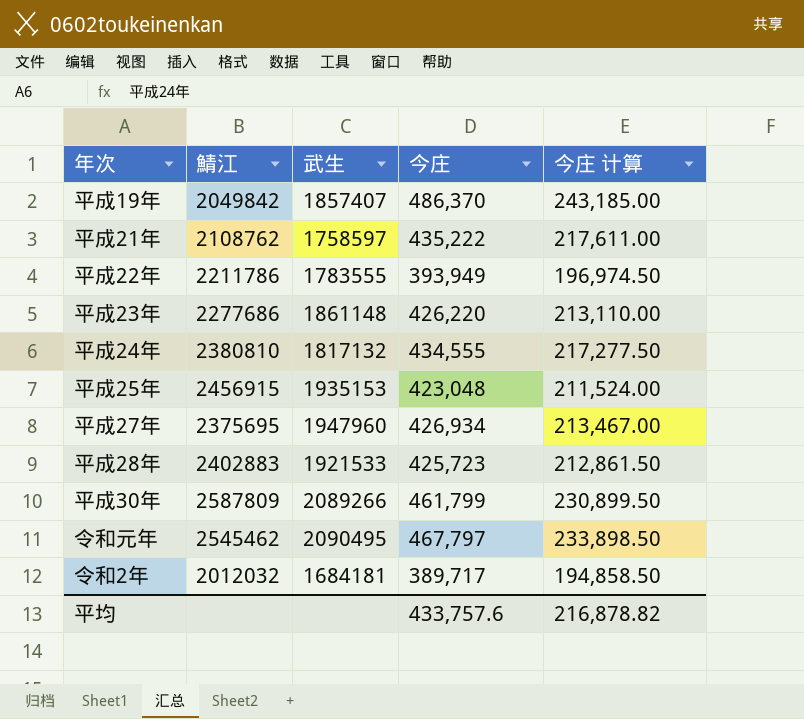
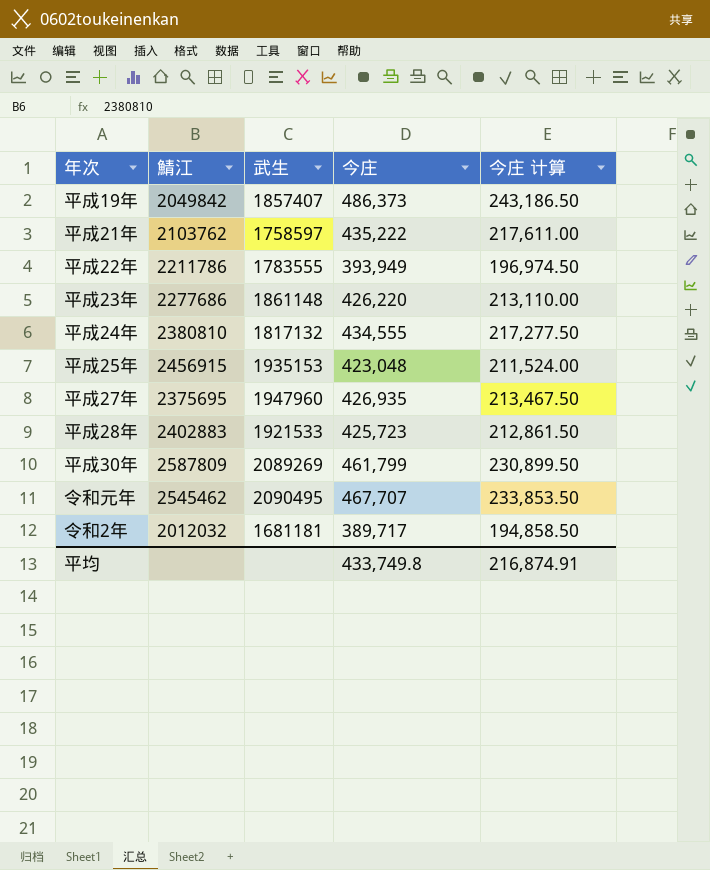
平成19年 | 今庄: 486,370 -> 486,373
平成19年 | 今庄 计算: 243,185.00 -> 243,186.50
平成21年 | 鯖江: 2108762 -> 2103762
平成27年 | 今庄: 426,934 -> 426,935
平成27年 | 今庄 计算: 213,467.00 -> 213,467.50
平成30年 | 武生: 2089266 -> 2089269
令和元年 | 今庄: 467,797 -> 467,707
令和元年 | 今庄 计算: 233,898.50 -> 233,853.50
令和2年 | 武生: 1684181 -> 1681181
平均 | 今庄: 433,757.6 -> 433,749.8
平均 | 今庄 计算: 216,878.82 -> 216,874.91

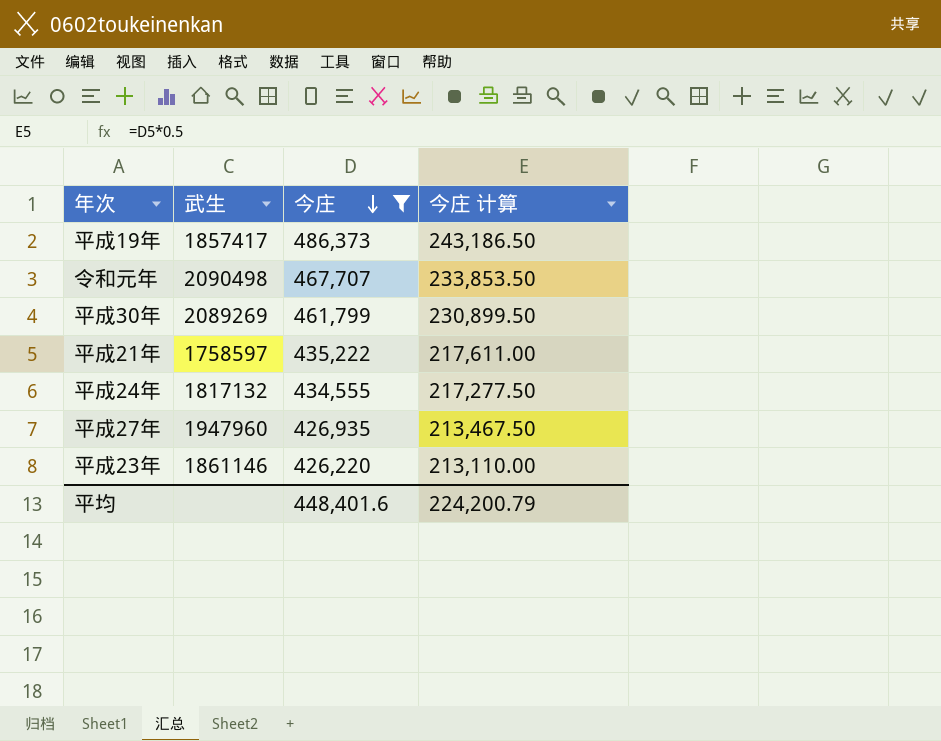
filter: none -> 今庄 >= 426,220
row order: none -> 今庄 descending
column 鯖江 | position: 2 -> none
平成19年 | 武生: 1857407 -> 1857417
令和元年 | 武生: 2090495 -> 2090498
平成23年 | 武生: 1861148 -> 1861146
平均 | 今庄: 433,749.8 -> 448,401.6
平均 | 今庄 计算: 216,874.91 -> 224,200.79

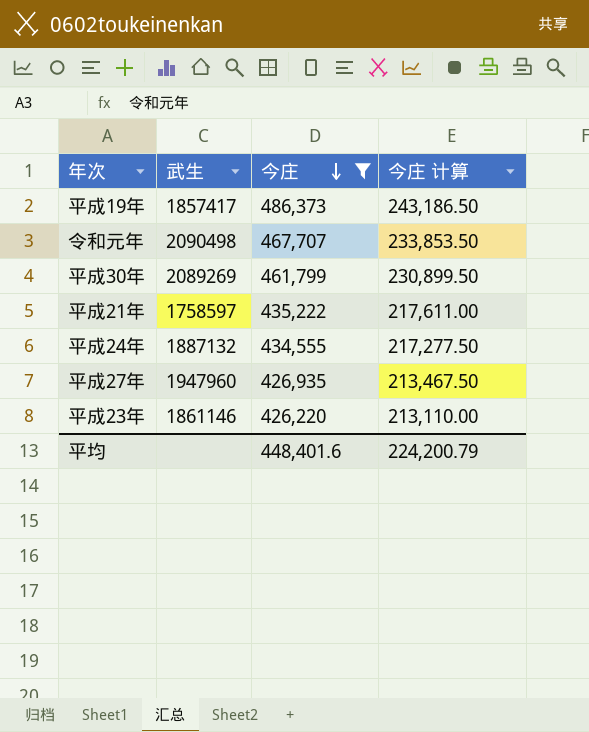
平成24年 | 武生: 1817132 -> 1887132

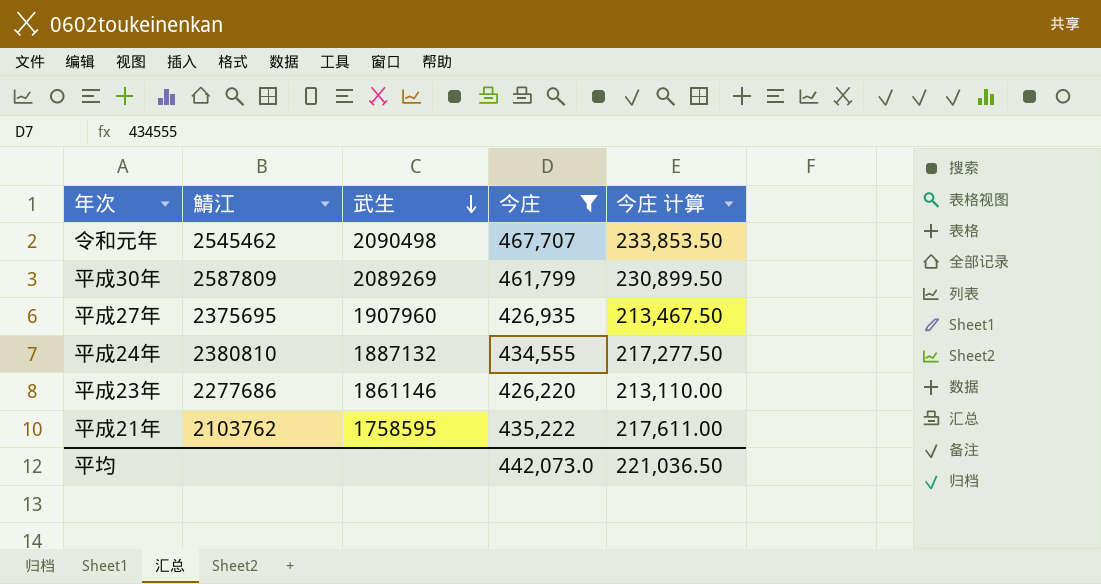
row order: 今庄 descending -> 武生 descending
column 鯖江 | position: none -> 2
row 平成19年: 1857417 | 486,373 | 243,186.50 -> none
平成27年 | 武生: 1947960 -> 1907960
平成21年 | 武生: 1758597 -> 1758595
平均 | 今庄: 448,401.6 -> 442,073.0
平均 | 今庄 计算: 224,200.79 -> 221,036.50

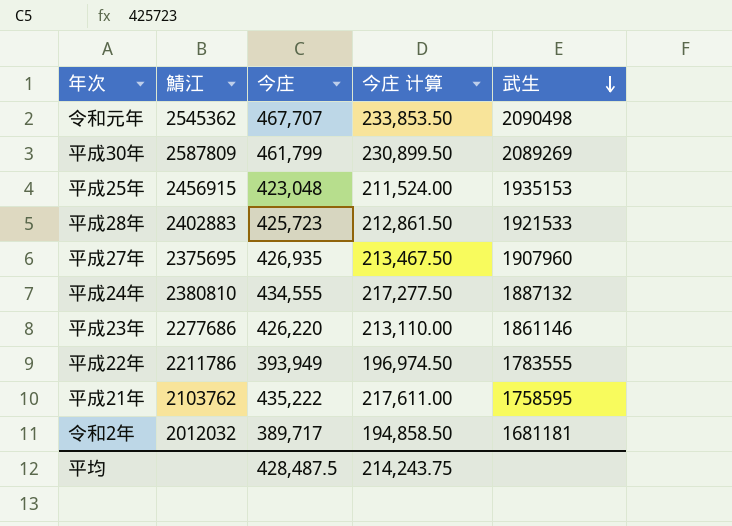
filter: 今庄 >= 426,220 -> none
column 武生 | position: 3 -> 5
令和元年 | 鯖江: 2545462 -> 2545362
平均 | 今庄: 442,073.0 -> 428,487.5
平均 | 今庄 计算: 221,036.50 -> 214,243.75

